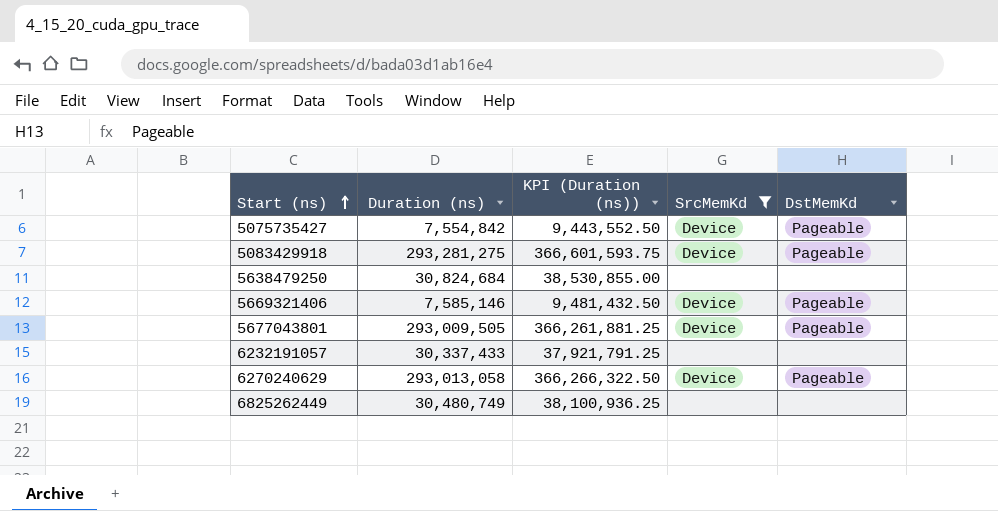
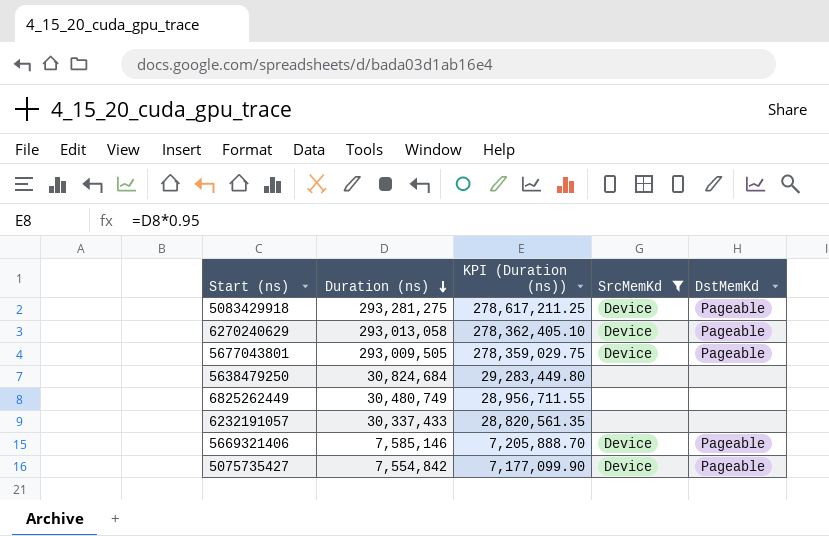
row order: Start (ns) ascending -> Duration (ns) descending
column KPI (Duration (ns)) | formula: [Duration (ns)] * 1.25 -> [Duration (ns)] * 0.95

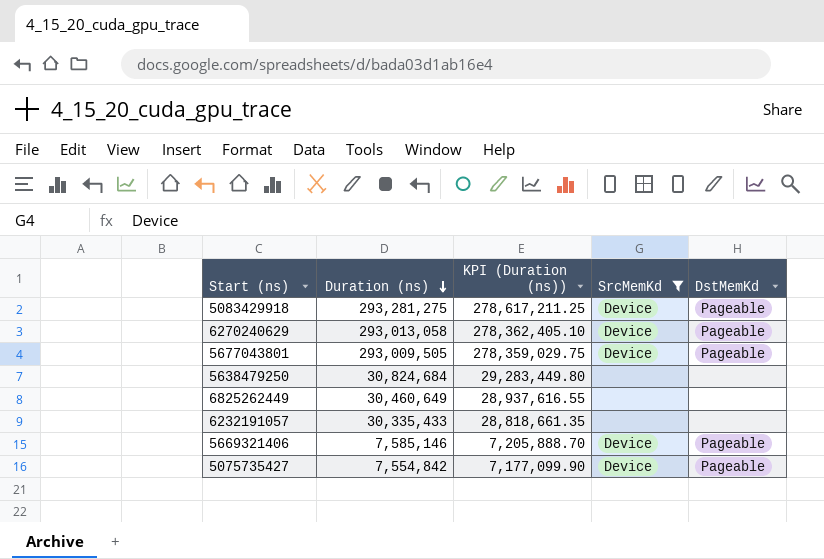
6825262449 | Duration (ns): 30,480,749 -> 30,460,649
6825262449 | KPI (Duration (ns)): 28,956,711.55 -> 28,937,616.55
6232191057 | Duration (ns): 30,337,433 -> 30,335,433
6232191057 | KPI (Duration (ns)): 28,820,561.35 -> 28,818,661.35

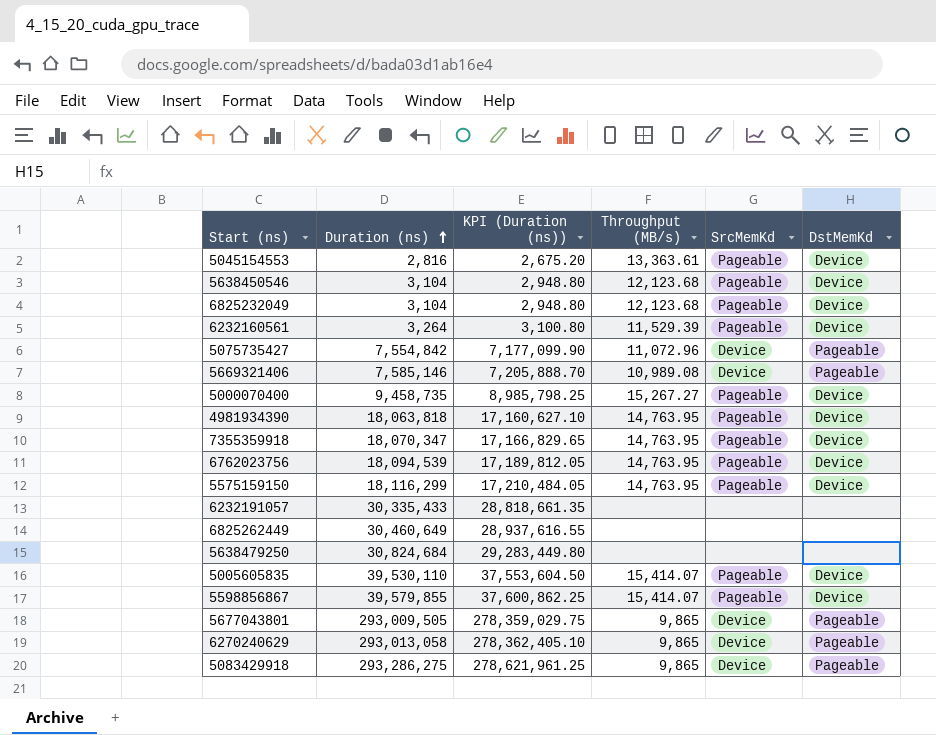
filter: SrcMemKd != Pageable -> none
row order: Duration (ns) descending -> Duration (ns) ascending
column Throughput (MB/s) | position: none -> 4
5083429918 | Duration (ns): 293,281,275 -> 293,286,275
5083429918 | KPI (Duration (ns)): 278,617,211.25 -> 278,621,961.25

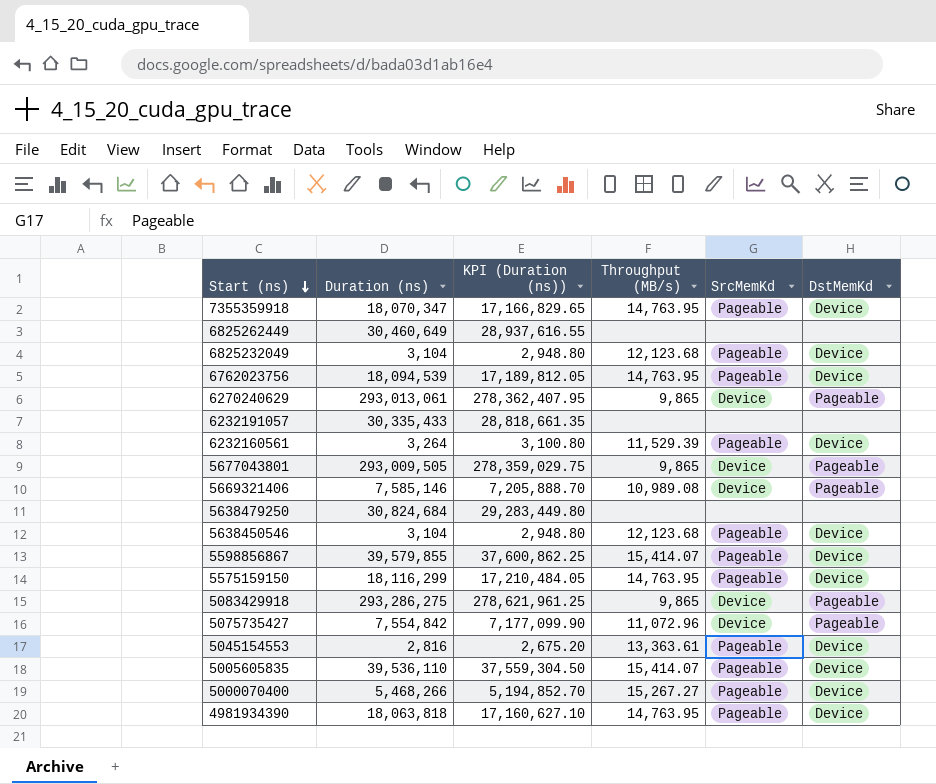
row order: Duration (ns) ascending -> Start (ns) descending
6270240629 | Duration (ns): 293,013,058 -> 293,013,061
6270240629 | KPI (Duration (ns)): 278,362,405.10 -> 278,362,407.95
5005605835 | Duration (ns): 39,530,110 -> 39,536,110
5005605835 | KPI (Duration (ns)): 37,553,604.50 -> 37,559,304.50
5000070400 | Duration (ns): 9,458,735 -> 5,468,266
5000070400 | KPI (Duration (ns)): 8,985,798.25 -> 5,194,852.70

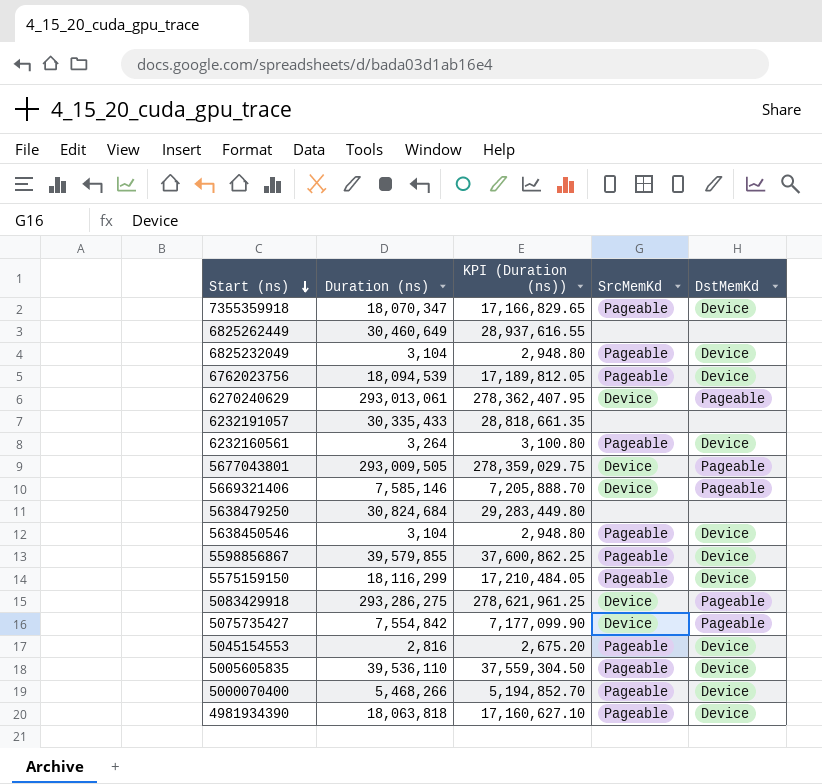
column Throughput (MB/s) | position: 4 -> none

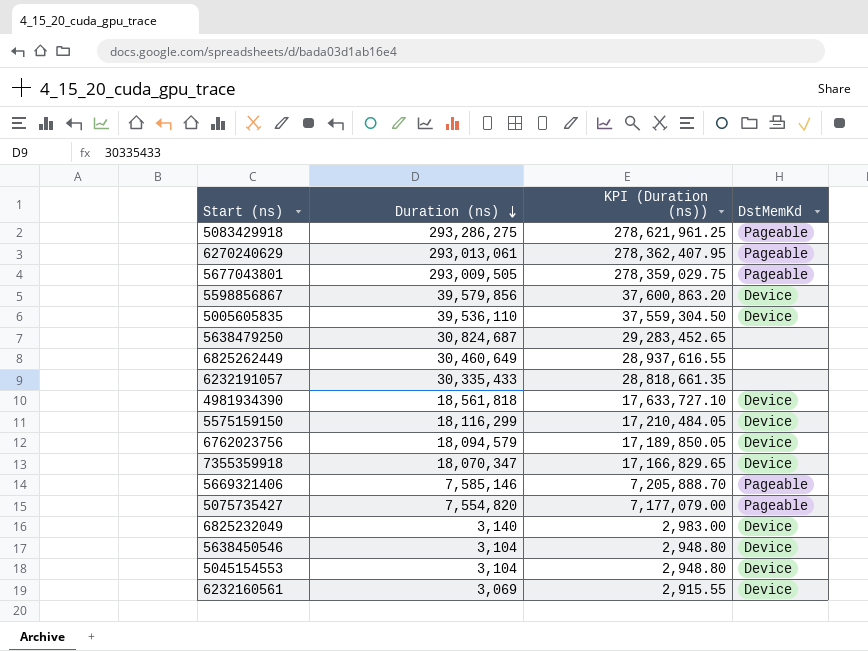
row order: Start (ns) descending -> Duration (ns) descending
column SrcMemKd | position: 4 -> none
row 5000070400: 5,468,266 | 5,194,852.70 | Pageable | Device -> none
5598856867 | Duration (ns): 39,579,855 -> 39,579,856
5598856867 | KPI (Duration (ns)): 37,600,862.25 -> 37,600,863.20
5638479250 | Duration (ns): 30,824,684 -> 30,824,687
5638479250 | KPI (Duration (ns)): 29,283,449.80 -> 29,283,452.65
4981934390 | Duration (ns): 18,063,818 -> 18,561,818
4981934390 | KPI (Duration (ns)): 17,160,627.10 -> 17,633,727.10
6762023756 | Duration (ns): 18,094,539 -> 18,094,579
6762023756 | KPI (Duration (ns)): 17,189,812.05 -> 17,189,850.05
5075735427 | Duration (ns): 7,554,842 -> 7,554,820
5075735427 | KPI (Duration (ns)): 7,177,099.90 -> 7,177,079.00
6825232049 | Duration (ns): 3,104 -> 3,140
6825232049 | KPI (Duration (ns)): 2,948.80 -> 2,983.00
5045154553 | Duration (ns): 2,816 -> 3,104
5045154553 | KPI (Duration (ns)): 2,675.20 -> 2,948.80
6232160561 | Duration (ns): 3,264 -> 3,069
6232160561 | KPI (Duration (ns)): 3,100.80 -> 2,915.55

